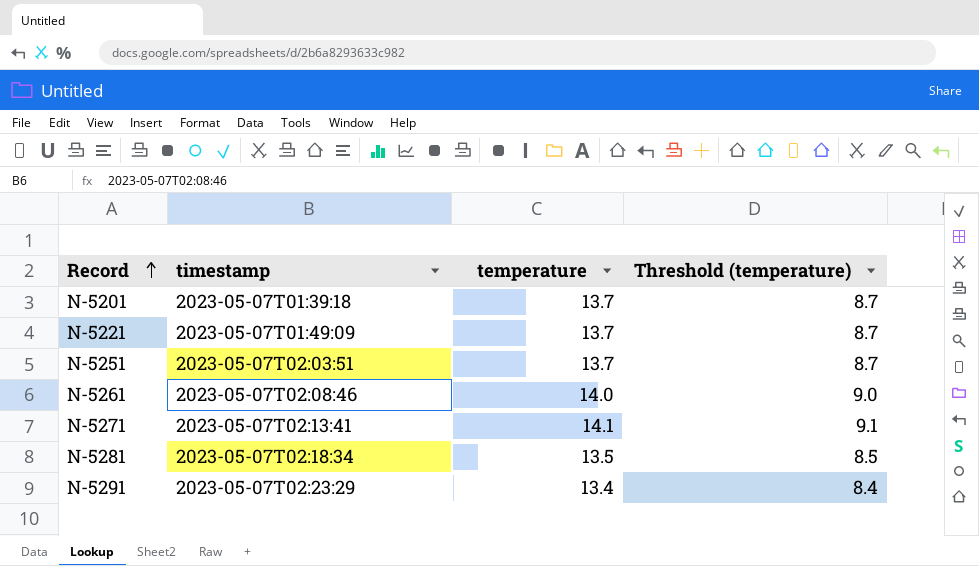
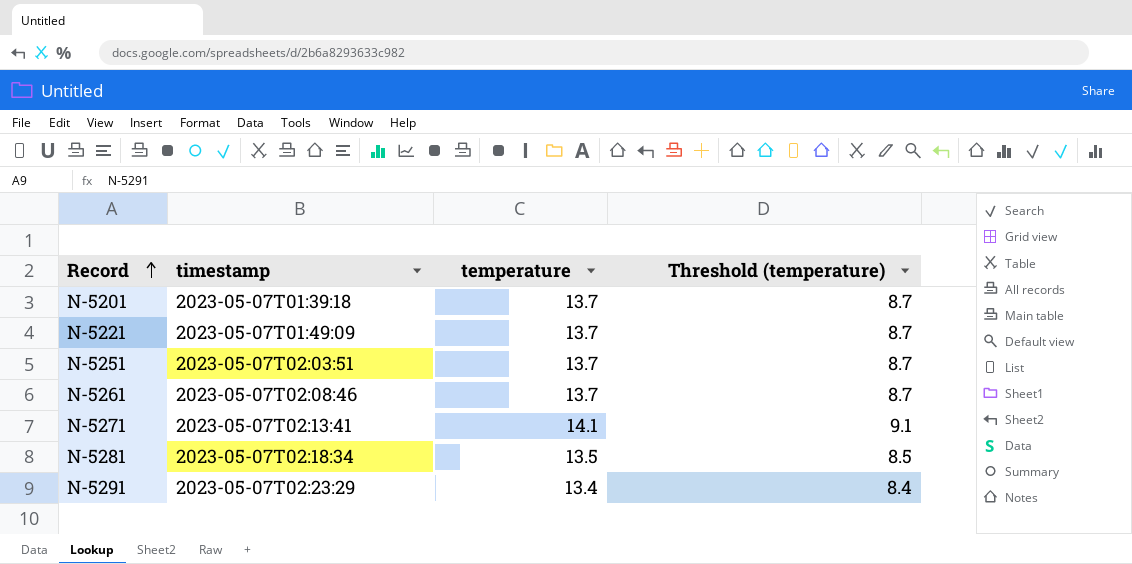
N-5261 | temperature: 14.0 -> 13.7
N-5261 | Threshold (temperature): 9.0 -> 8.7

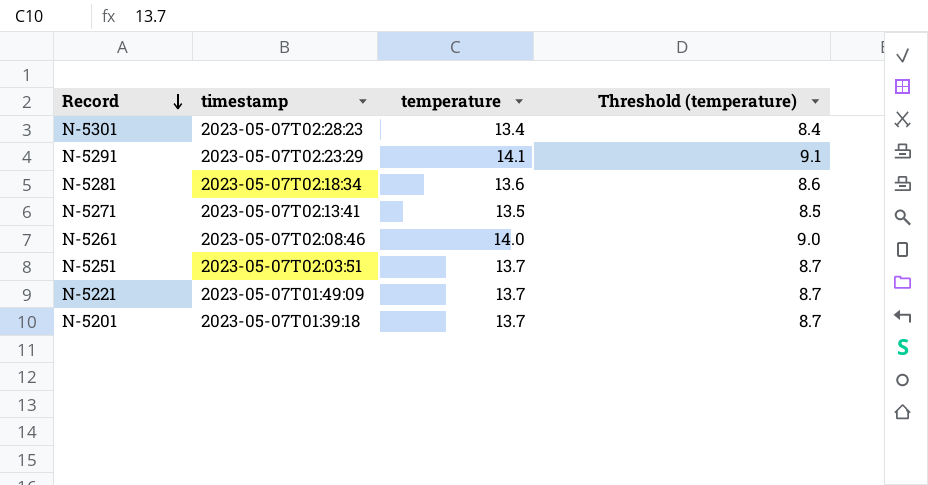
row order: Record ascending -> Record descending
row N-5301: none -> 2023-05-07T02:28:23 | 13.4 | 8.4
N-5291 | temperature: 13.4 -> 14.1
N-5291 | Threshold (temperature): 8.4 -> 9.1
N-5281 | temperature: 13.5 -> 13.6
N-5281 | Threshold (temperature): 8.5 -> 8.6
N-5271 | temperature: 14.1 -> 13.5
N-5271 | Threshold (temperature): 9.1 -> 8.5
N-5261 | temperature: 13.7 -> 14.0
N-5261 | Threshold (temperature): 8.7 -> 9.0

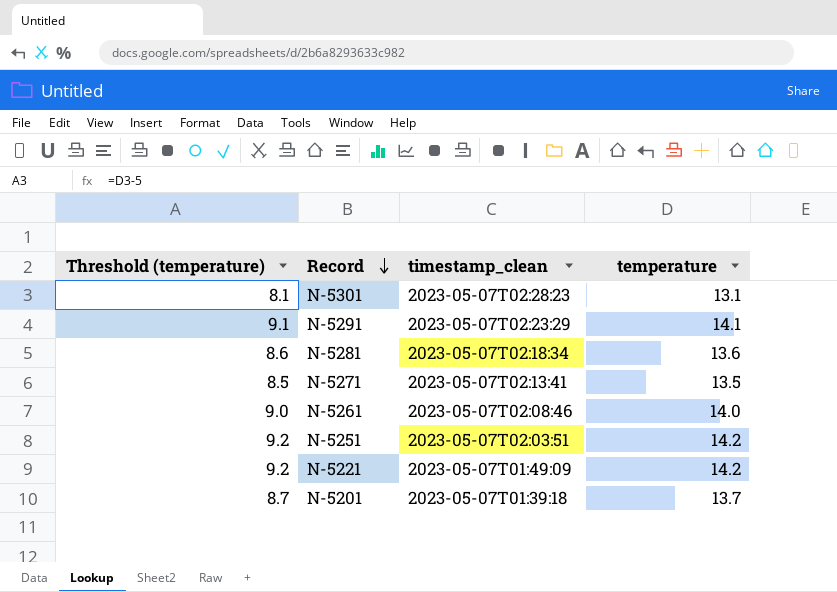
column Threshold (temperature) | position: 4 -> 1
column name: timestamp -> timestamp_clean
N-5301 | Threshold (temperature): 8.4 -> 8.1
N-5301 | temperature: 13.4 -> 13.1
N-5251 | Threshold (temperature): 8.7 -> 9.2
N-5251 | temperature: 13.7 -> 14.2
N-5221 | Threshold (temperature): 8.7 -> 9.2
N-5221 | temperature: 13.7 -> 14.2

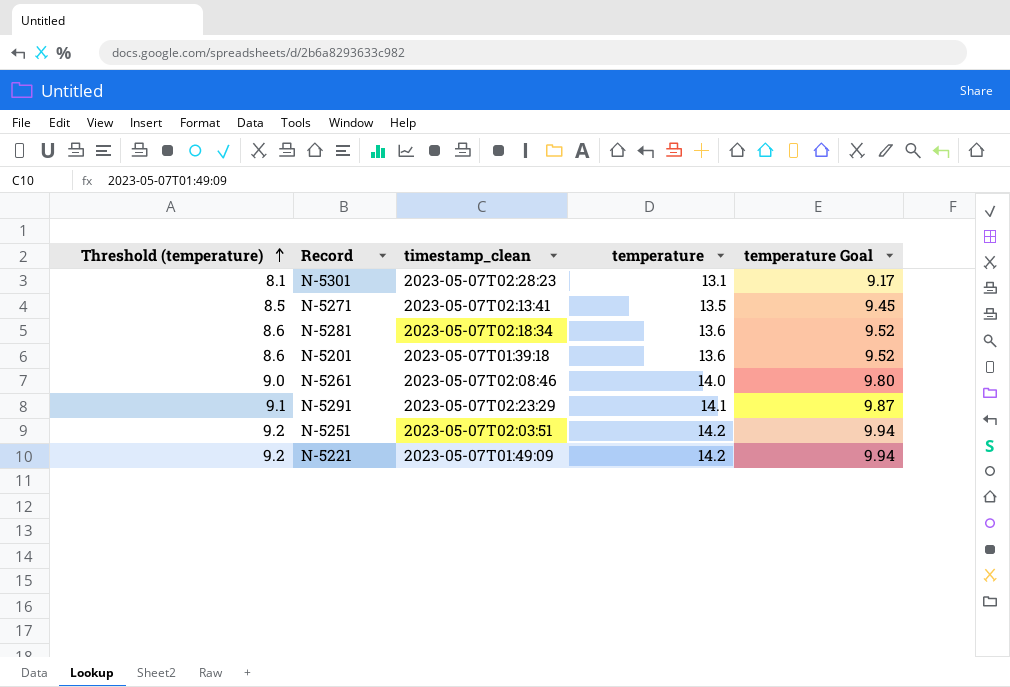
row order: Record descending -> Threshold (temperature) ascending
column temperature Goal | formula: none -> [temperature] * 0.7
N-5201 | Threshold (temperature): 8.7 -> 8.6
N-5201 | temperature: 13.7 -> 13.6

